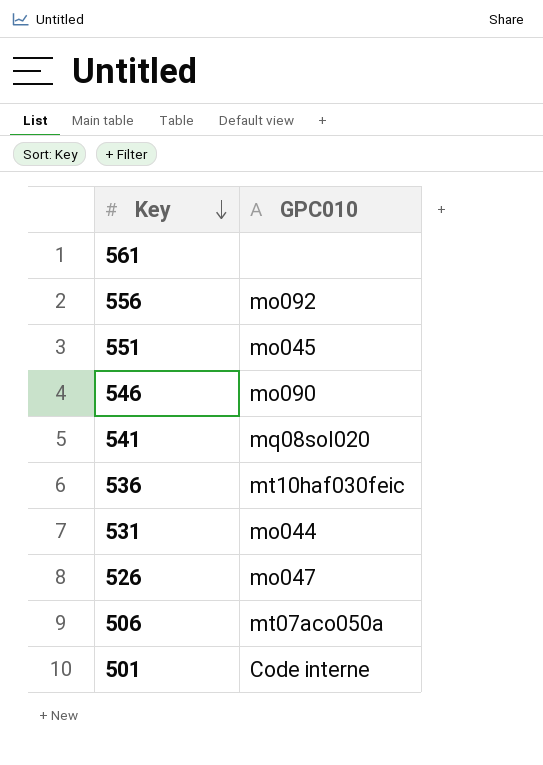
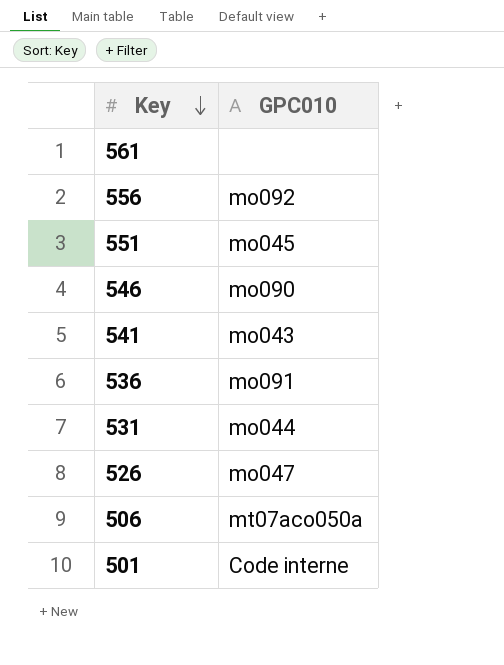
541 | GPC010: mq08sol020 -> mo043
536 | GPC010: mt10haf030feic -> mo091

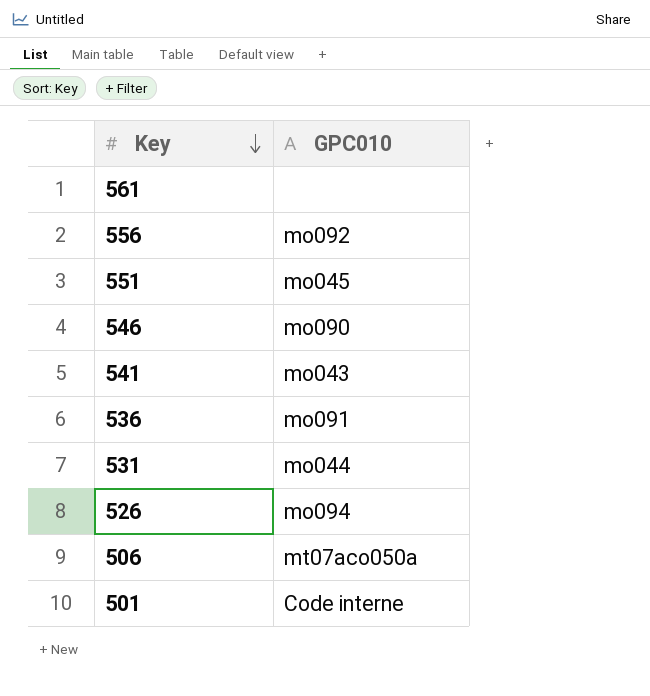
526 | GPC010: mo047 -> mo094

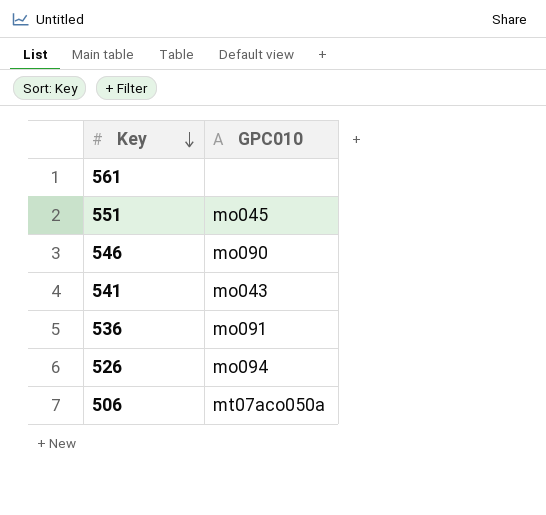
row 556: mo092 -> none
row 531: mo044 -> none
row 501: Code interne -> none

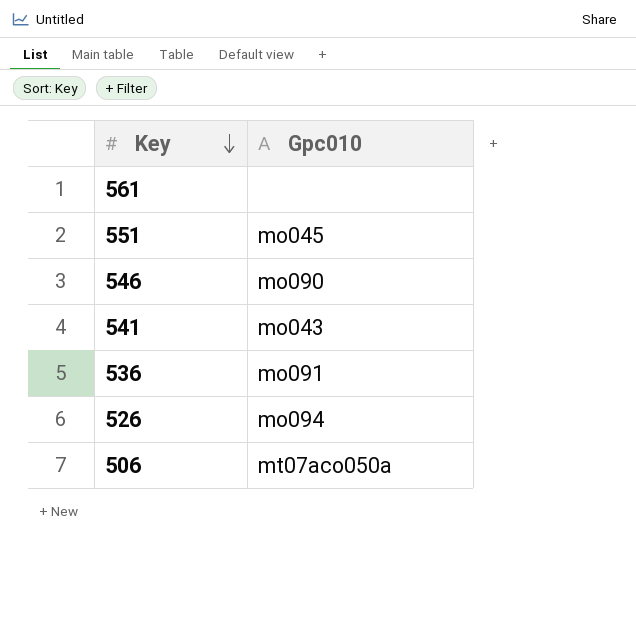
column name: GPC010 -> Gpc010

